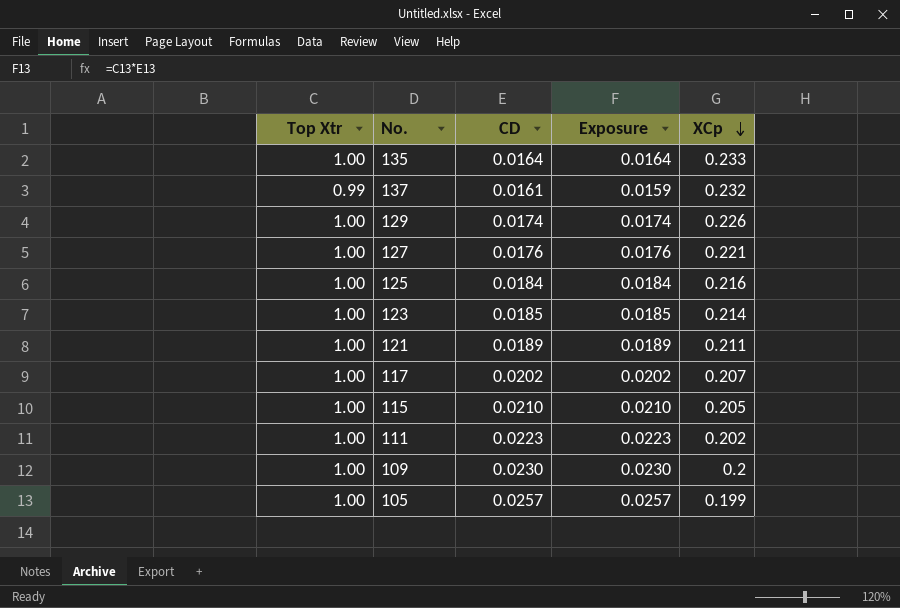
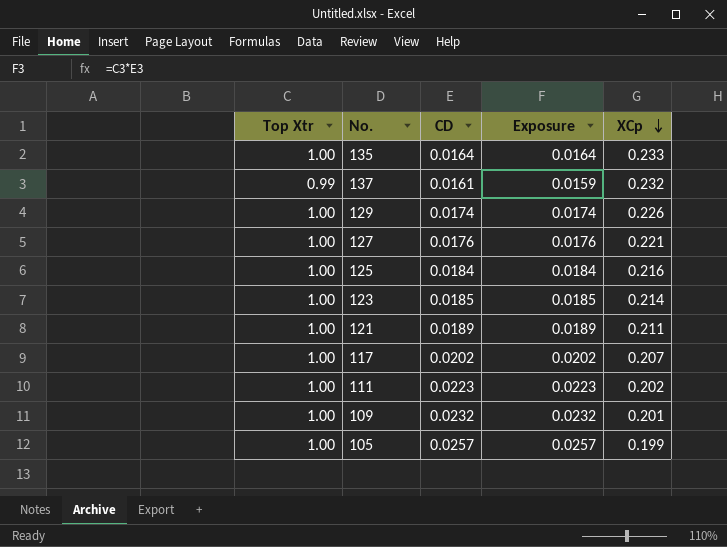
row 115: 1.00 | 0.0210 | 0.0210 | 0.205 -> none
109 | CD: 0.0230 -> 0.0232
109 | Exposure: 0.0230 -> 0.0232
109 | XCp: 0.2 -> 0.201

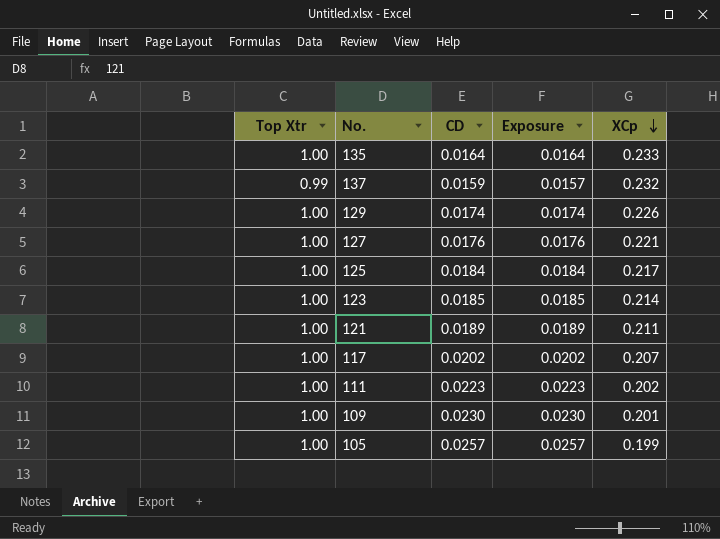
137 | CD: 0.0161 -> 0.0159
137 | Exposure: 0.0159 -> 0.0157
125 | XCp: 0.216 -> 0.217
109 | CD: 0.0232 -> 0.0230
109 | Exposure: 0.0232 -> 0.0230

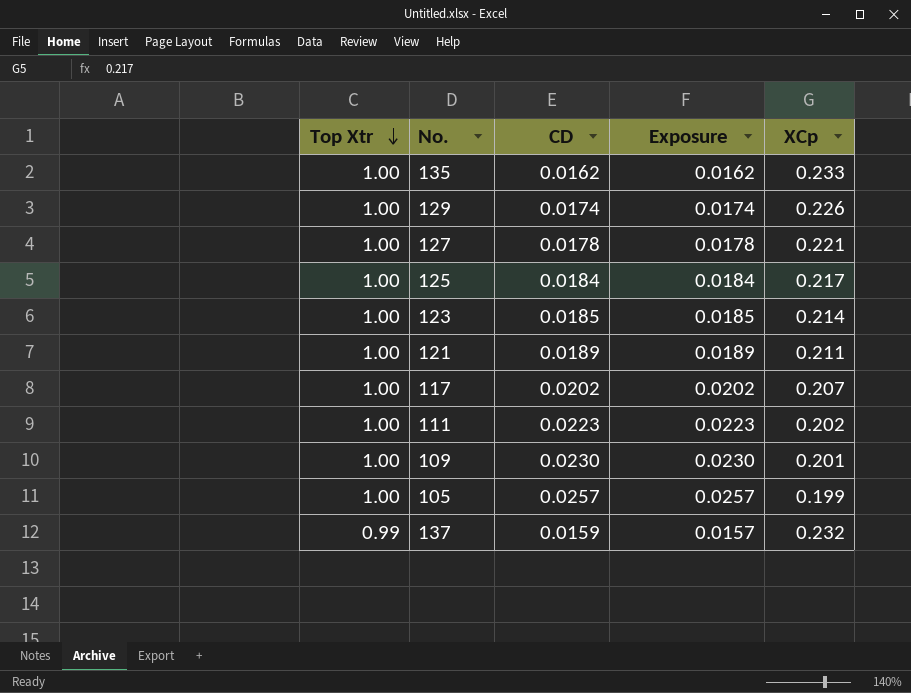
row order: XCp descending -> Top Xtr descending
135 | CD: 0.0164 -> 0.0162
135 | Exposure: 0.0164 -> 0.0162
127 | CD: 0.0176 -> 0.0178
127 | Exposure: 0.0176 -> 0.0178

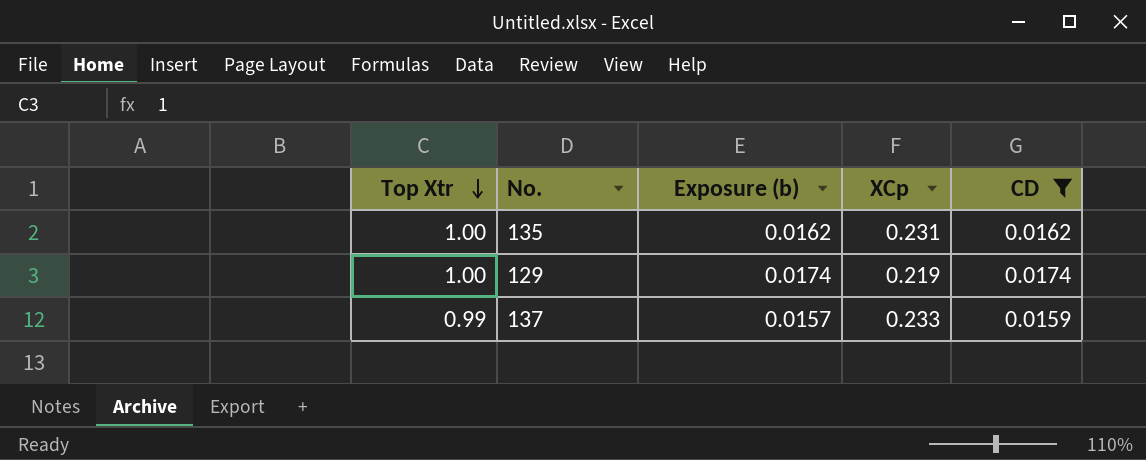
filter: none -> CD <= 0.0174
column name: Exposure -> Exposure (b)
column CD | position: 3 -> 5
135 | XCp: 0.233 -> 0.231
129 | XCp: 0.226 -> 0.219
137 | XCp: 0.232 -> 0.233

